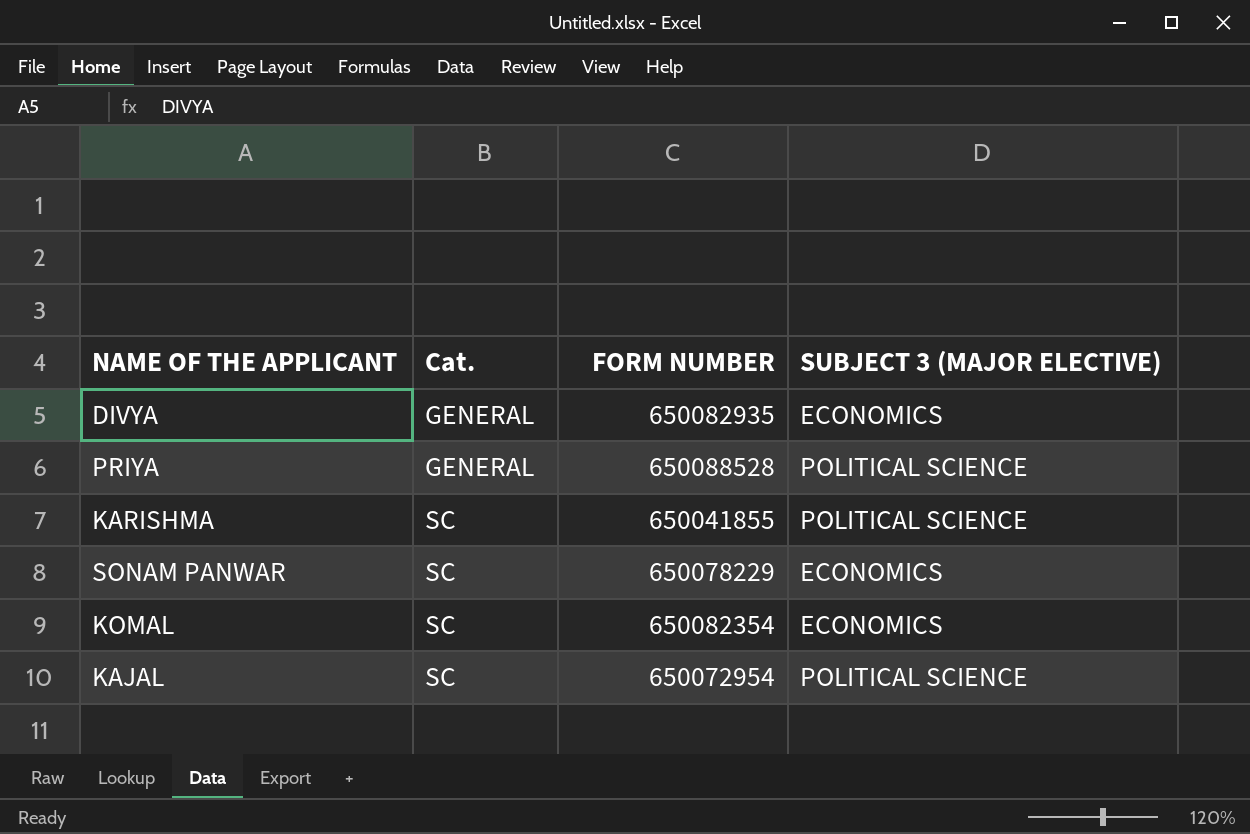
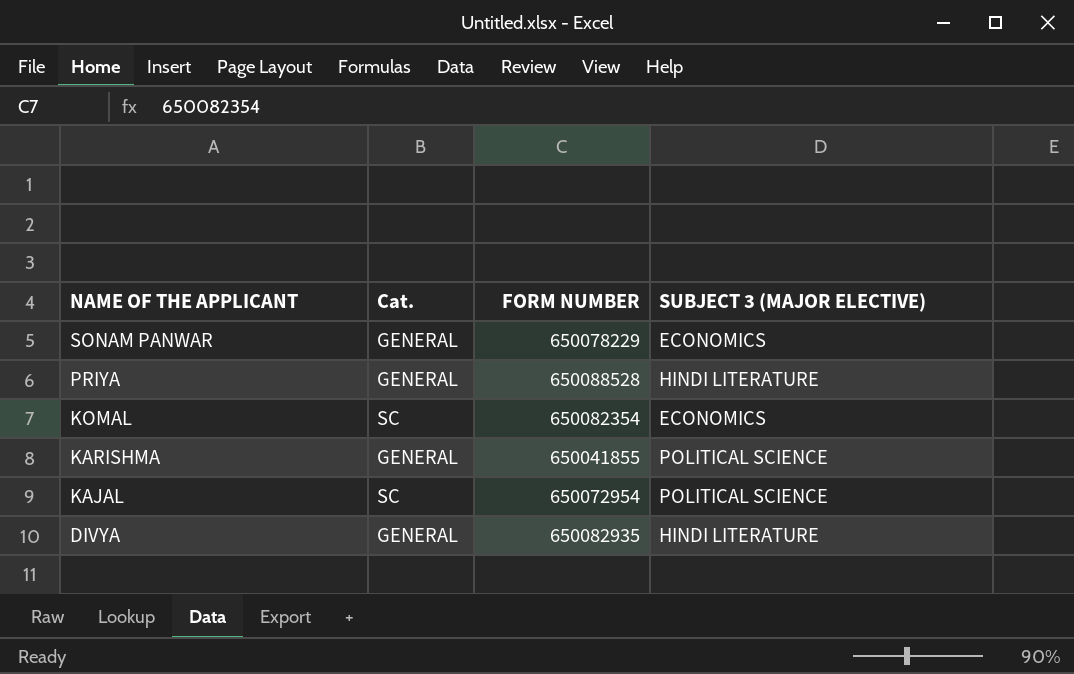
row order: Cat. ascending -> NAME OF THE APPLICANT descending
SONAM PANWAR | Cat.: SC -> GENERAL
PRIYA | SUBJECT 3 (MAJOR ELECTIVE): POLITICAL SCIENCE -> HINDI LITERATURE
KARISHMA | Cat.: SC -> GENERAL
DIVYA | SUBJECT 3 (MAJOR ELECTIVE): ECONOMICS -> HINDI LITERATURE

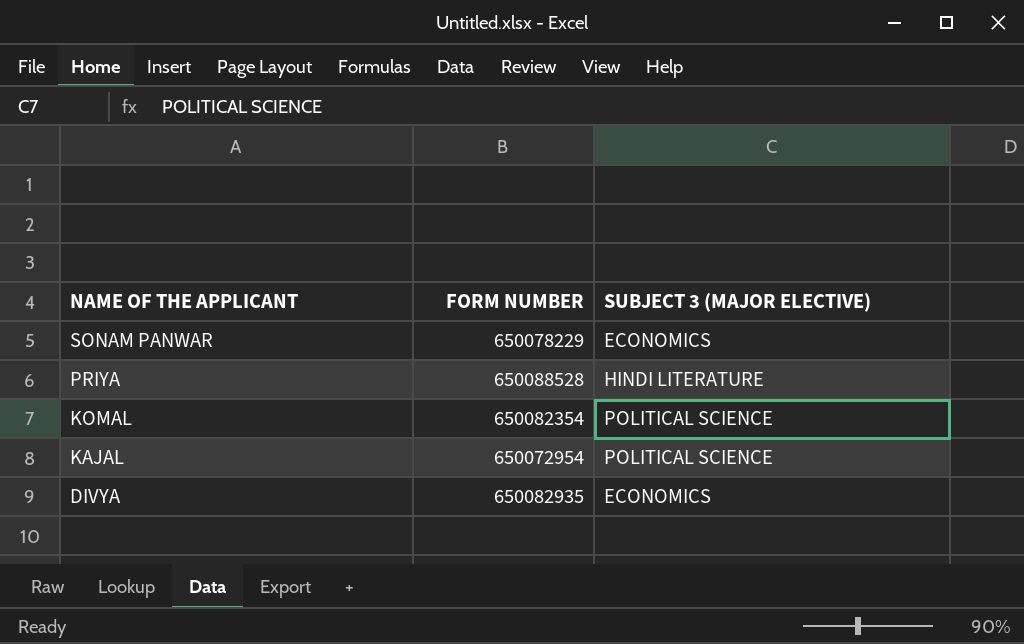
column Cat. | position: 2 -> none
row KARISHMA: GENERAL | 650041855 | POLITICAL SCIENCE -> none
KOMAL | SUBJECT 3 (MAJOR ELECTIVE): ECONOMICS -> POLITICAL SCIENCE
DIVYA | SUBJECT 3 (MAJOR ELECTIVE): HINDI LITERATURE -> ECONOMICS

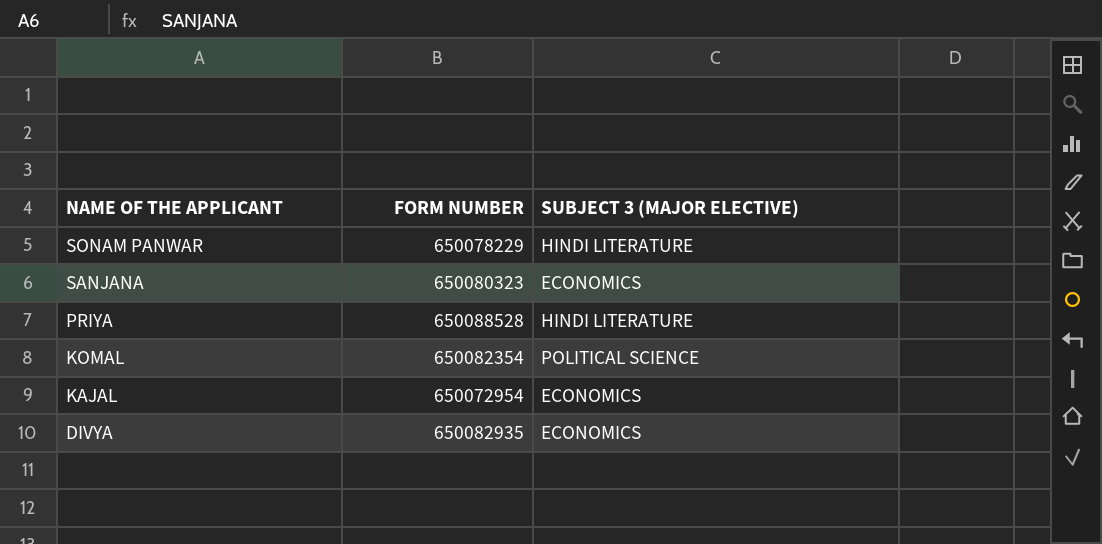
SONAM PANWAR | SUBJECT 3 (MAJOR ELECTIVE): ECONOMICS -> HINDI LITERATURE
row SANJANA: none -> 650080323 | ECONOMICS
KAJAL | SUBJECT 3 (MAJOR ELECTIVE): POLITICAL SCIENCE -> ECONOMICS

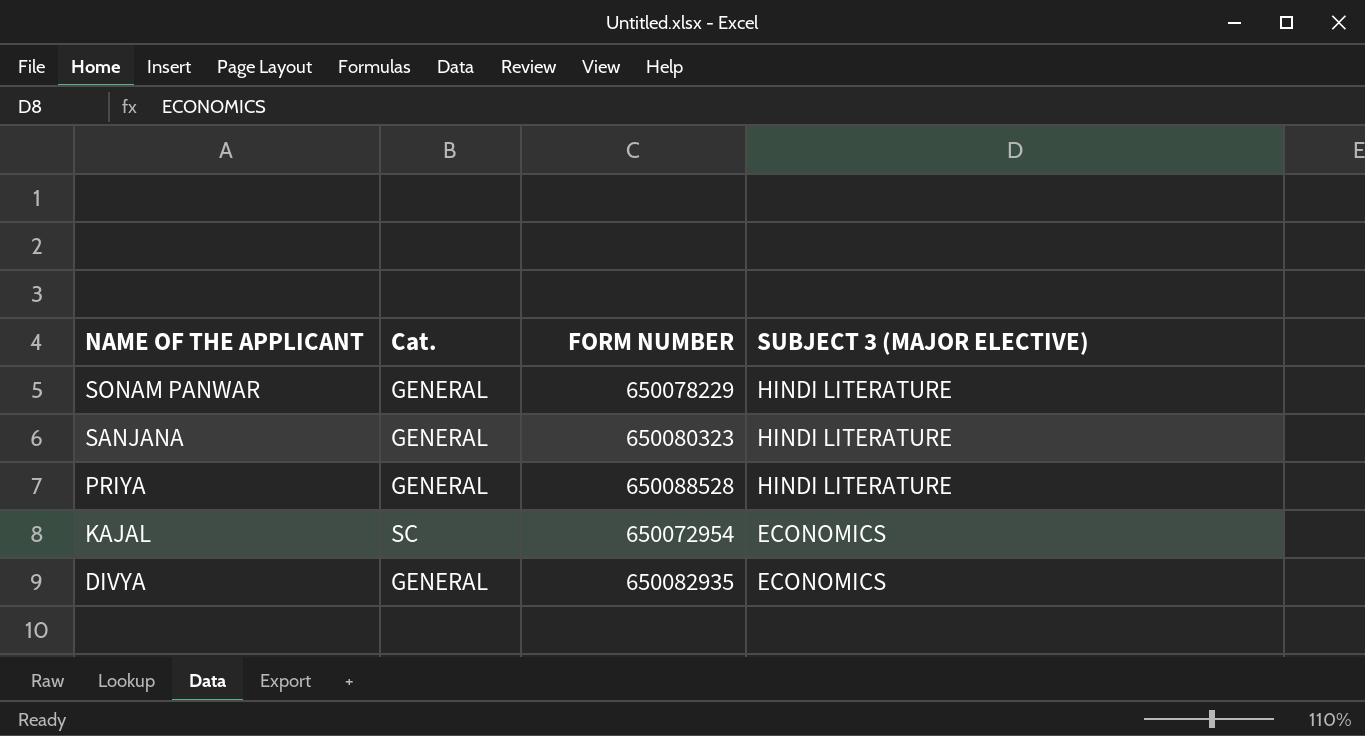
column Cat. | position: none -> 2
row KOMAL: 650082354 | POLITICAL SCIENCE -> none
SANJANA | SUBJECT 3 (MAJOR ELECTIVE): ECONOMICS -> HINDI LITERATURE

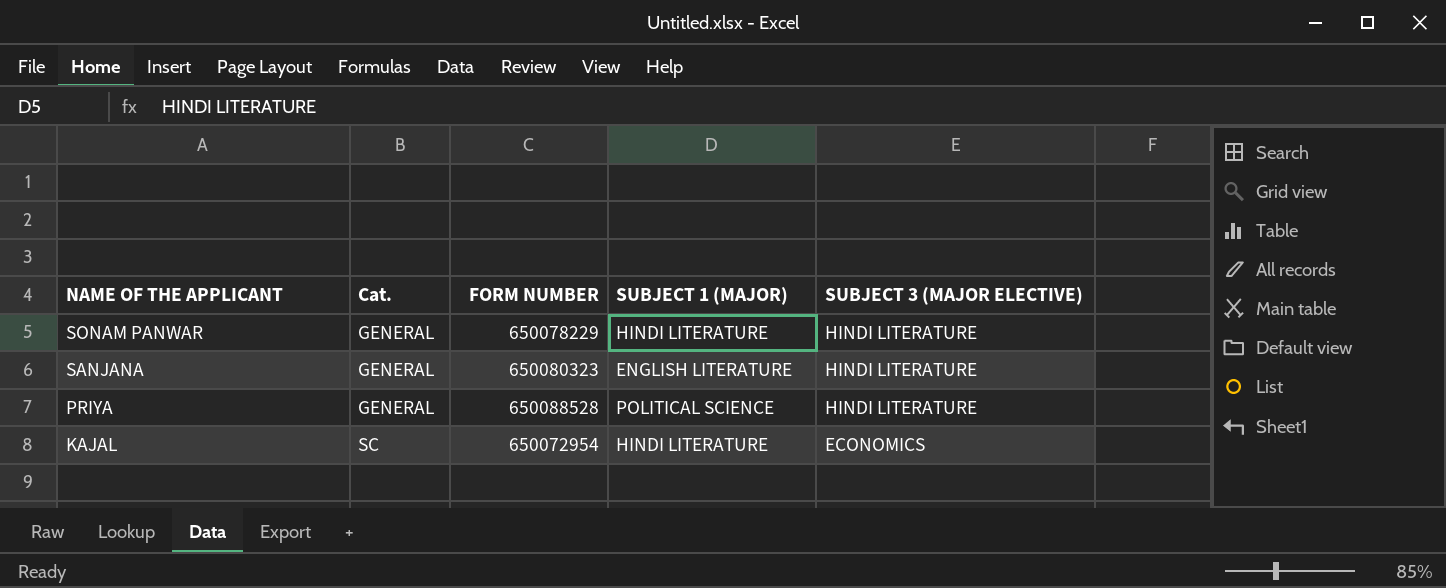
column SUBJECT 1 (MAJOR) | position: none -> 4
row DIVYA: GENERAL | 650082935 | ECONOMICS -> none

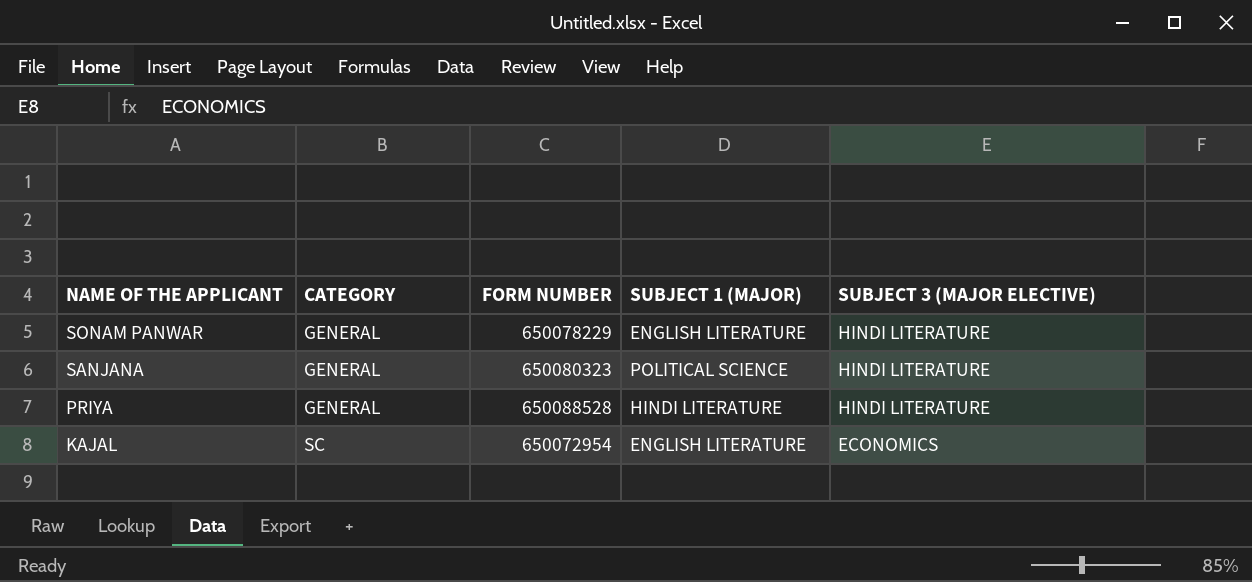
column name: Cat. -> CATEGORY
SONAM PANWAR | SUBJECT 1 (MAJOR): HINDI LITERATURE -> ENGLISH LITERATURE
SANJANA | SUBJECT 1 (MAJOR): ENGLISH LITERATURE -> POLITICAL SCIENCE
PRIYA | SUBJECT 1 (MAJOR): POLITICAL SCIENCE -> HINDI LITERATURE
KAJAL | SUBJECT 1 (MAJOR): HINDI LITERATURE -> ENGLISH LITERATURE

